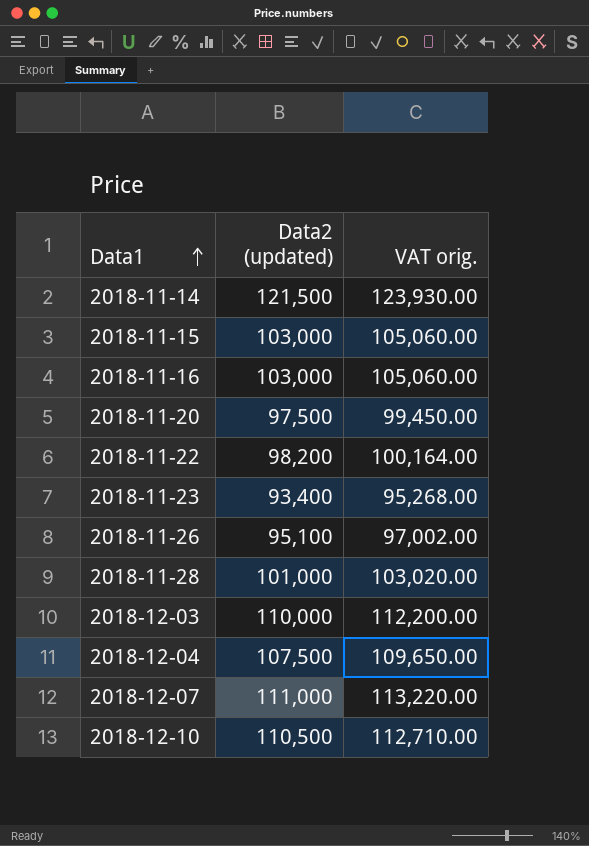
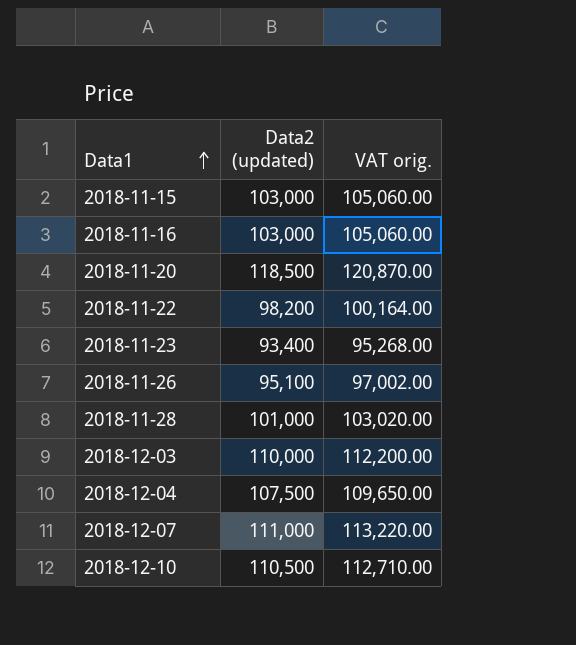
row 2018-11-14: 121,500 | 123,930.00 -> none
2018-11-20 | Data2 (updated): 97,500 -> 118,500
2018-11-20 | VAT orig.: 99,450.00 -> 120,870.00

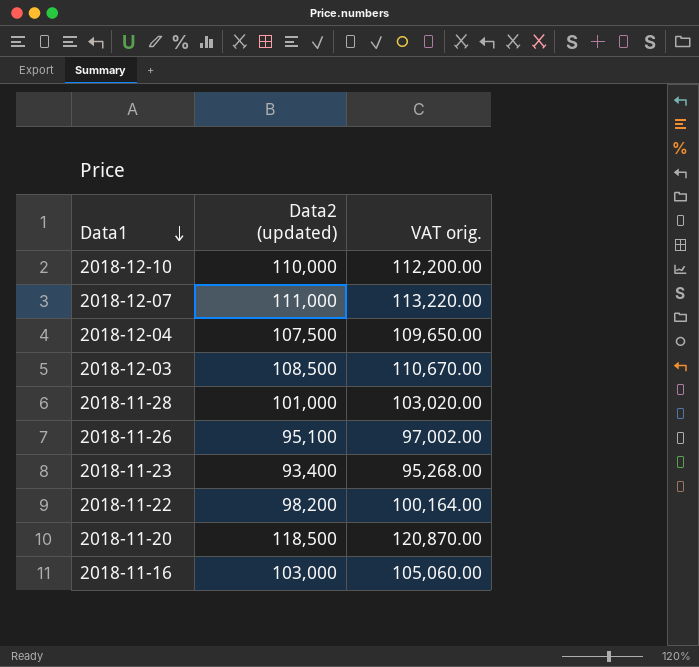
row order: Data1 ascending -> Data1 descending
row 2018-11-15: 103,000 | 105,060.00 -> none
2018-12-10 | Data2 (updated): 110,500 -> 110,000
2018-12-10 | VAT orig.: 112,710.00 -> 112,200.00
2018-12-03 | Data2 (updated): 110,000 -> 108,500
2018-12-03 | VAT orig.: 112,200.00 -> 110,670.00

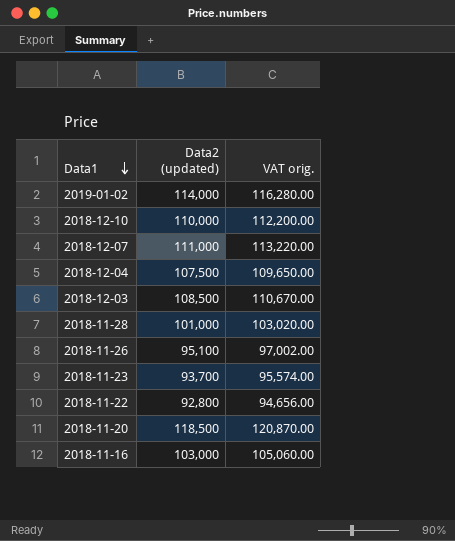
row 2019-01-02: none -> 114,000 | 116,280.00
2018-11-23 | Data2 (updated): 93,400 -> 93,700
2018-11-23 | VAT orig.: 95,268.00 -> 95,574.00
2018-11-22 | Data2 (updated): 98,200 -> 92,800
2018-11-22 | VAT orig.: 100,164.00 -> 94,656.00

